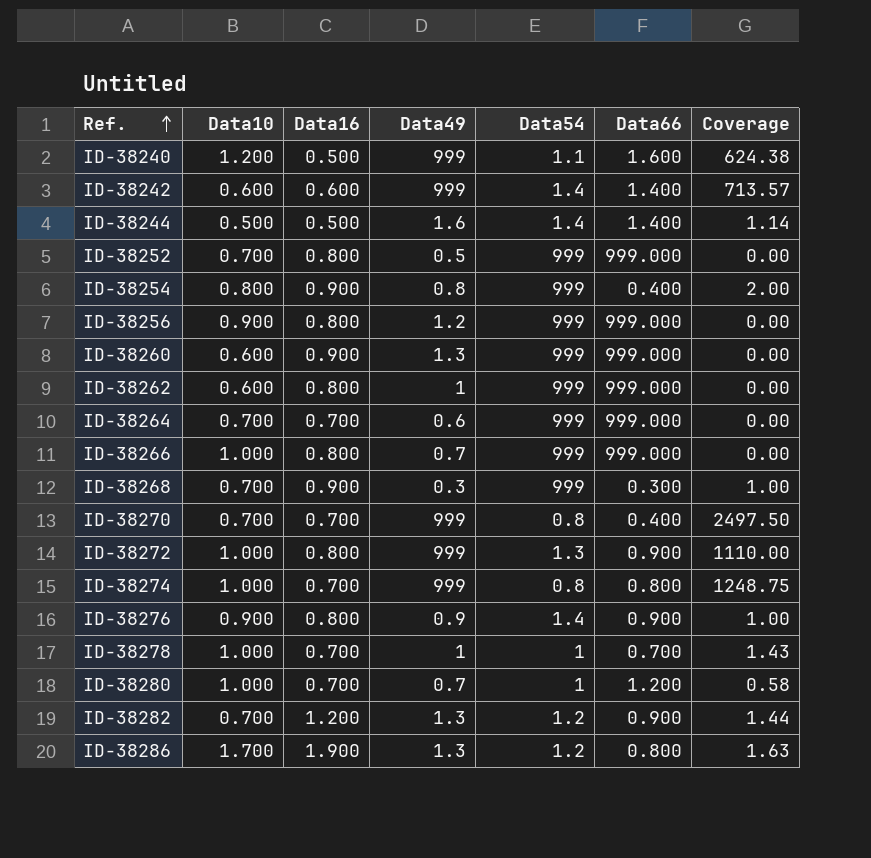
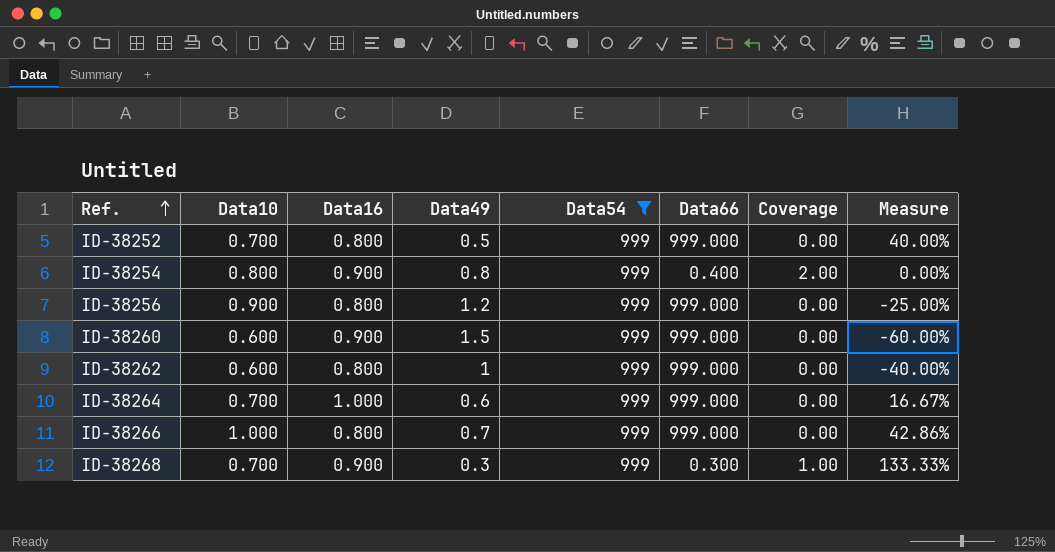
filter: none -> Data54 = 999
column Measure | formula: none -> ([Data10] - [Data49]) / [Data49]
ID-38260 | Data49: 1.3 -> 1.5
ID-38264 | Data16: 0.700 -> 1.000

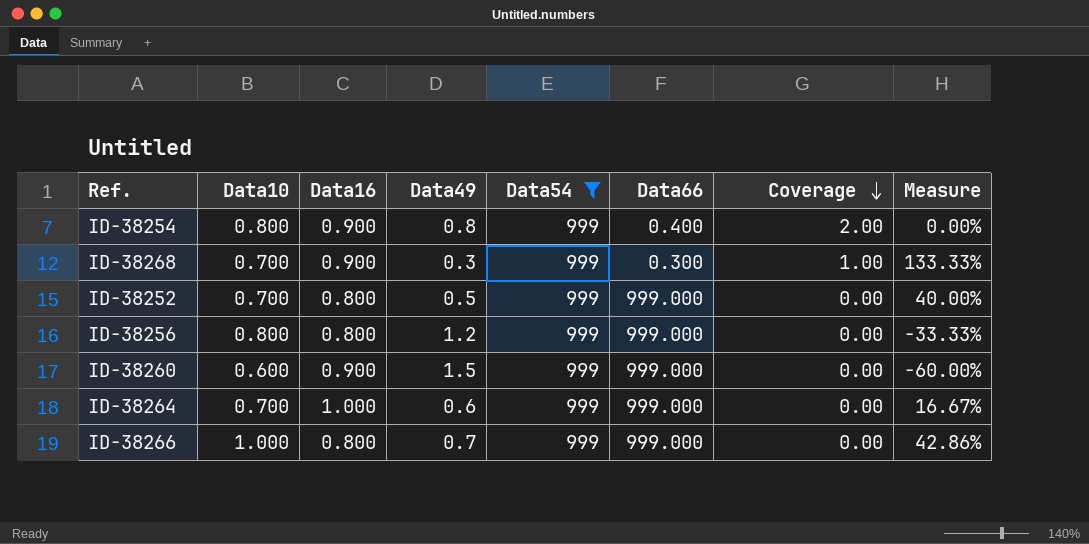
row order: Ref. ascending -> Coverage descending
row ID-38262: 0.600 | 0.800 | 1 | 999 | 999.000 | 0.00 | -40.00% -> none
ID-38256 | Data10: 0.900 -> 0.800
ID-38256 | Measure: -25.00% -> -33.33%

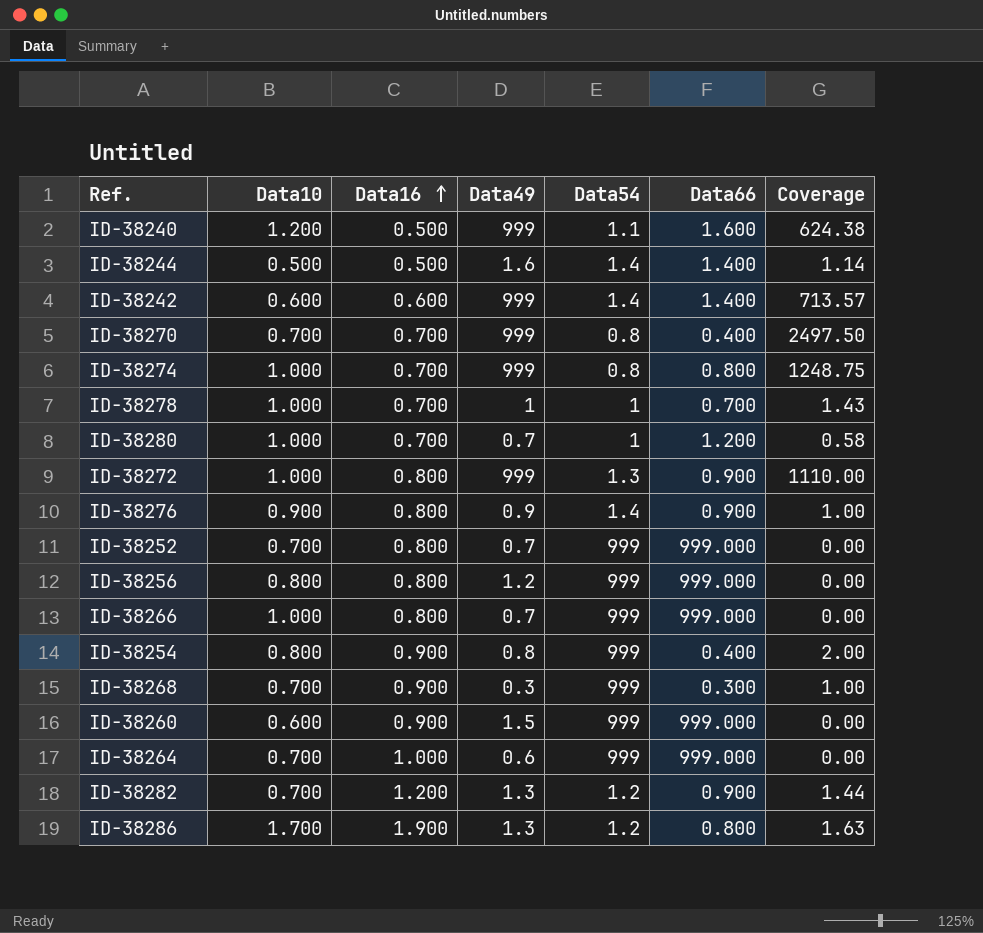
filter: Data54 = 999 -> none
row order: Coverage descending -> Data16 ascending
column Measure | formula: ([Data10] - [Data49]) / [Data49] -> none
ID-38252 | Data49: 0.5 -> 0.7

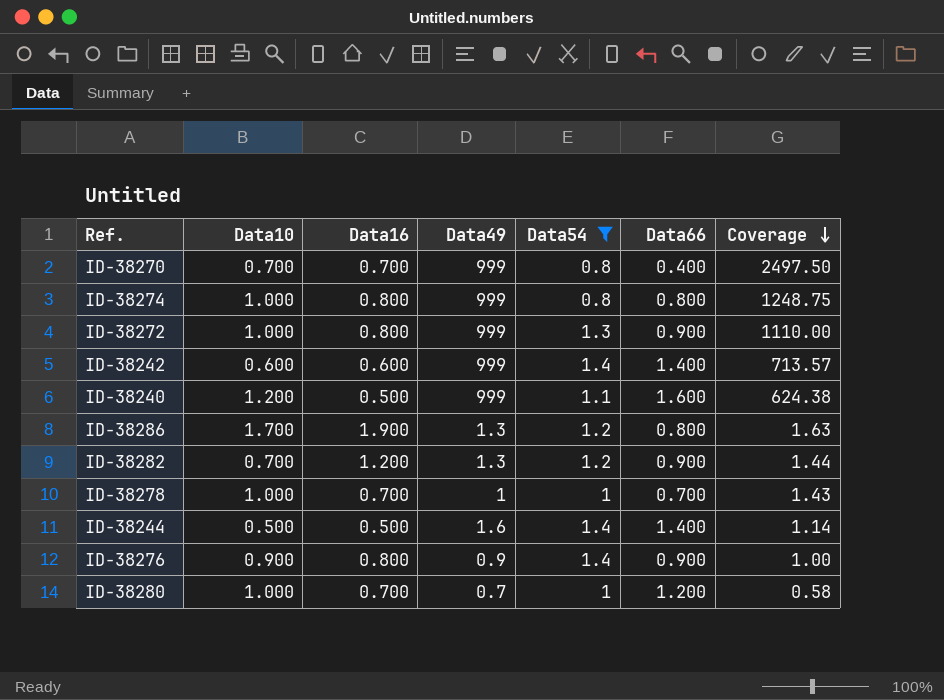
filter: none -> Data54 != 999
row order: Data16 ascending -> Coverage descending
ID-38274 | Data16: 0.700 -> 0.800

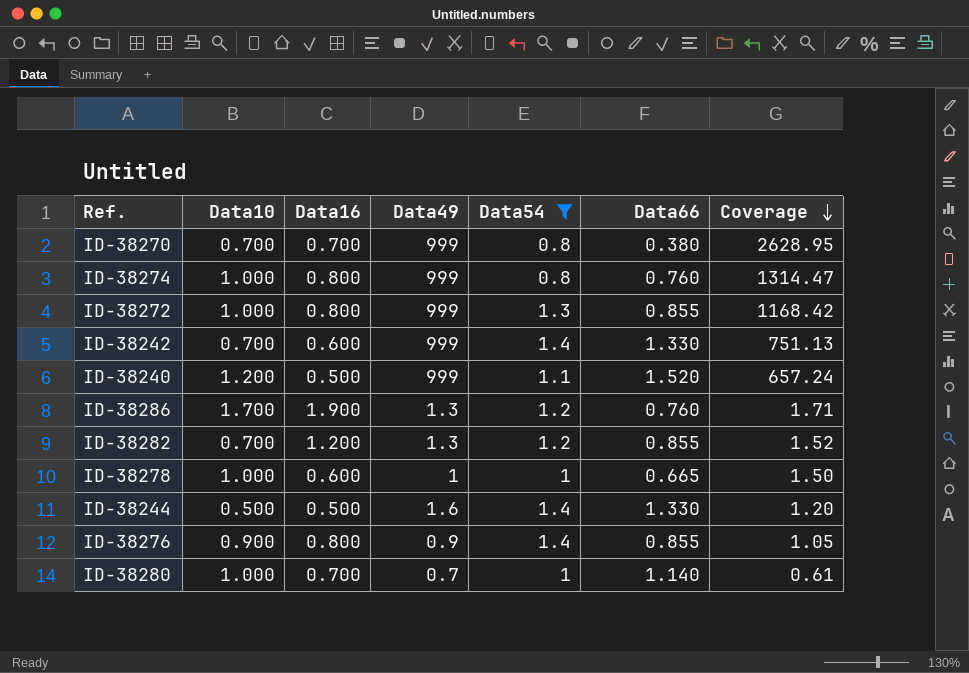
ID-38270 | Data66: 0.400 -> 0.380
ID-38270 | Coverage: 2497.50 -> 2628.95
ID-38274 | Data66: 0.800 -> 0.760
ID-38274 | Coverage: 1248.75 -> 1314.47
ID-38272 | Data66: 0.900 -> 0.855
ID-38272 | Coverage: 1110.00 -> 1168.42
ID-38242 | Data10: 0.600 -> 0.700
ID-38242 | Data66: 1.400 -> 1.330
ID-38242 | Coverage: 713.57 -> 751.13
ID-38240 | Data66: 1.600 -> 1.520
ID-38240 | Coverage: 624.38 -> 657.24
ID-38286 | Data66: 0.800 -> 0.760
ID-38286 | Coverage: 1.63 -> 1.71
ID-38282 | Data66: 0.900 -> 0.855
ID-38282 | Coverage: 1.44 -> 1.52
ID-38278 | Data16: 0.700 -> 0.600
ID-38278 | Data66: 0.700 -> 0.665
ID-38278 | Coverage: 1.43 -> 1.50
ID-38244 | Data66: 1.400 -> 1.330
ID-38244 | Coverage: 1.14 -> 1.20
ID-38276 | Data66: 0.900 -> 0.855
ID-38276 | Coverage: 1.00 -> 1.05
ID-38280 | Data66: 1.200 -> 1.140
ID-38280 | Coverage: 0.58 -> 0.61

